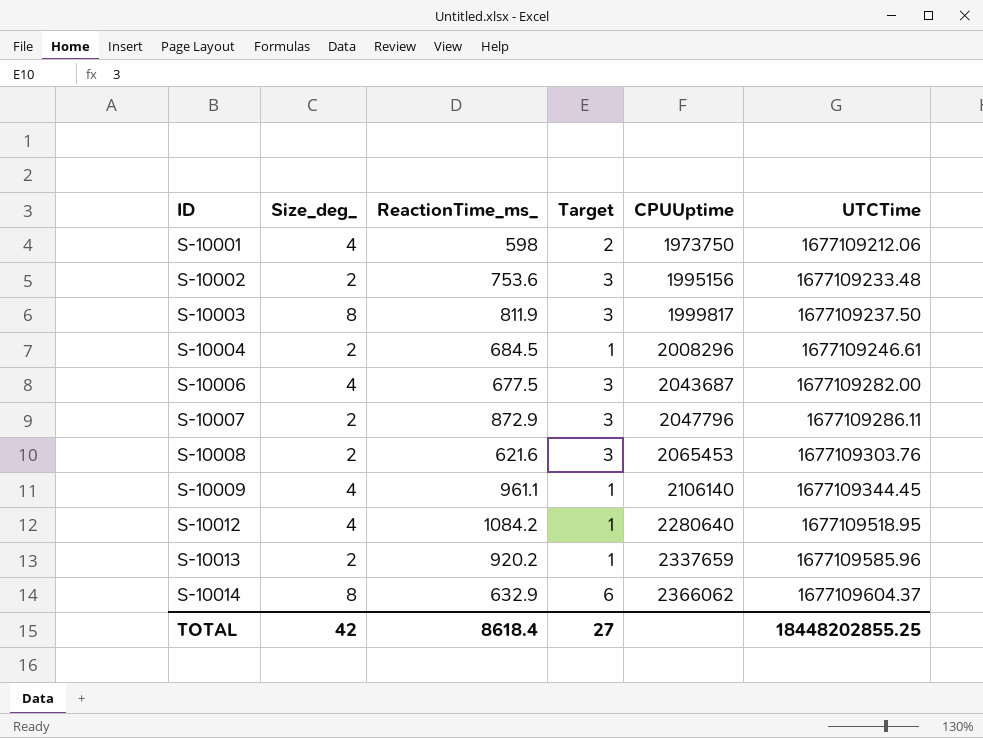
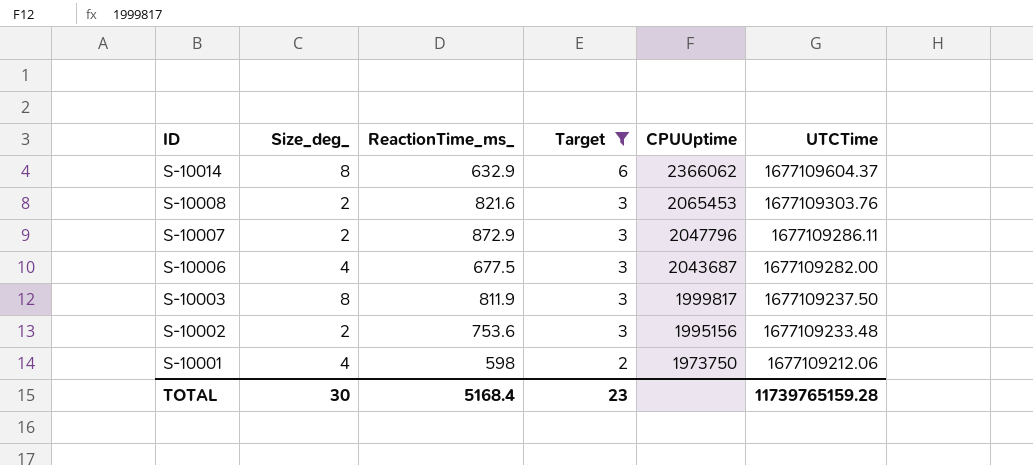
filter: none -> Target != 1
row order: ID ascending -> ID descending
S-10008 | ReactionTime_ms_: 621.6 -> 821.6
TOTAL | Size_deg_: 42 -> 30
TOTAL | ReactionTime_ms_: 8618.4 -> 5168.4
TOTAL | Target: 27 -> 23
TOTAL | UTCTime: 18448202855.25 -> 11739765159.28

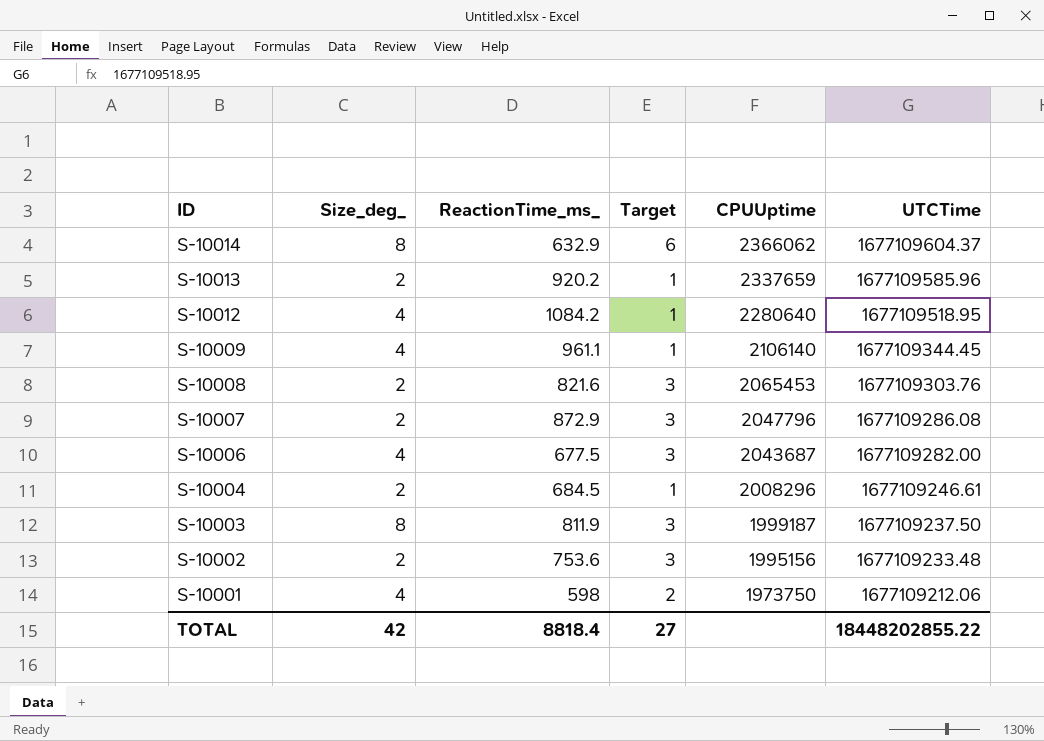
filter: Target != 1 -> none
S-10007 | UTCTime: 1677109286.11 -> 1677109286.08
S-10003 | CPUUptime: 1999817 -> 1999187
TOTAL | Size_deg_: 30 -> 42
TOTAL | ReactionTime_ms_: 5168.4 -> 8818.4
TOTAL | Target: 23 -> 27
TOTAL | UTCTime: 11739765159.28 -> 18448202855.22

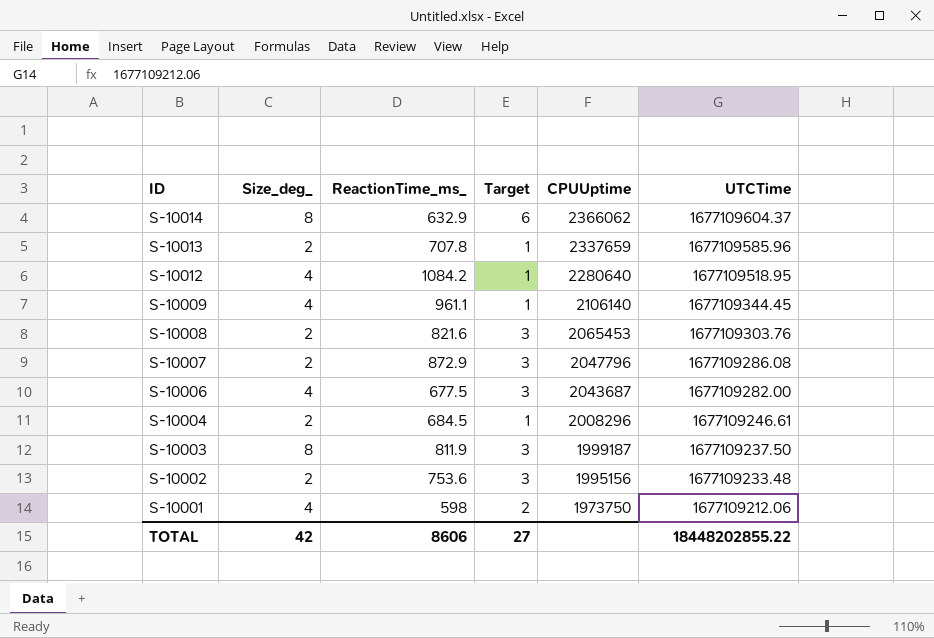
S-10013 | ReactionTime_ms_: 920.2 -> 707.8
TOTAL | ReactionTime_ms_: 8818.4 -> 8606

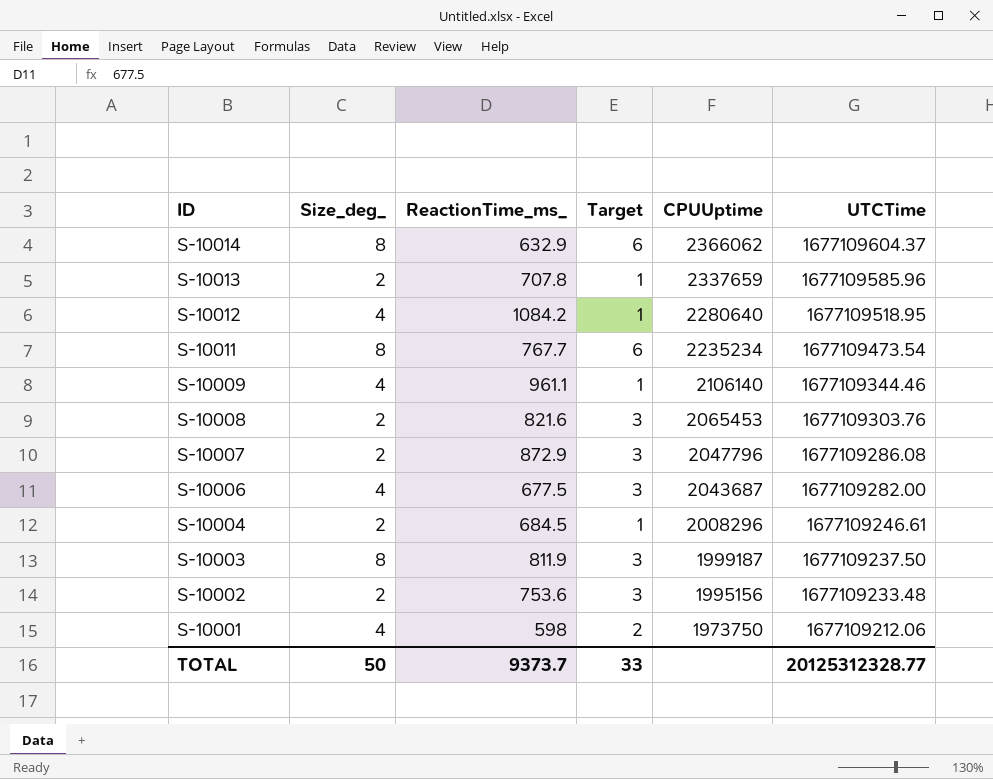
row S-10011: none -> 8 | 767.7 | 6 | 2235234 | 1677109473.54
S-10009 | UTCTime: 1677109344.45 -> 1677109344.46
TOTAL | Size_deg_: 42 -> 50
TOTAL | ReactionTime_ms_: 8606 -> 9373.7
TOTAL | Target: 27 -> 33
TOTAL | UTCTime: 18448202855.22 -> 20125312328.77

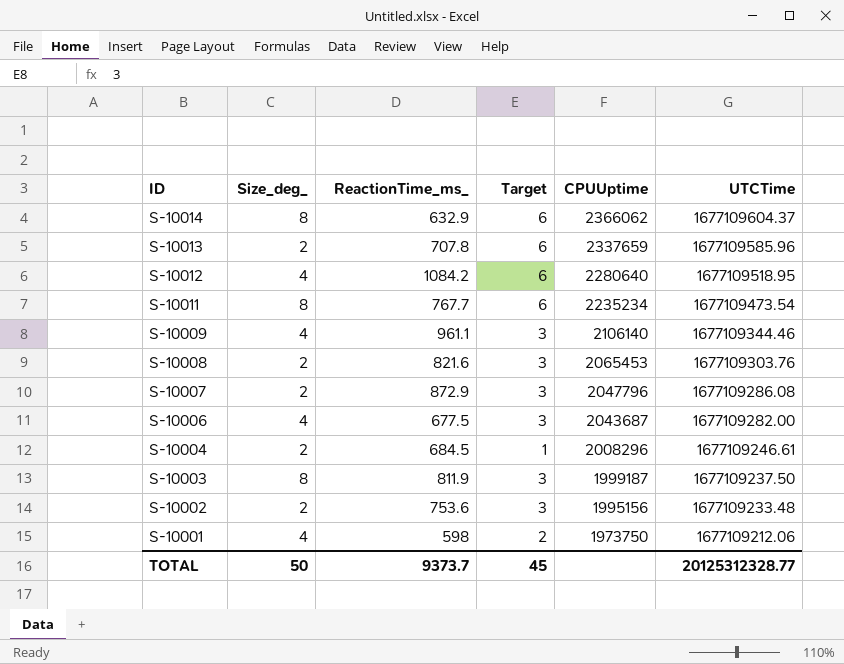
S-10013 | Target: 1 -> 6
S-10012 | Target: 1 -> 6
S-10009 | Target: 1 -> 3
TOTAL | Target: 33 -> 45

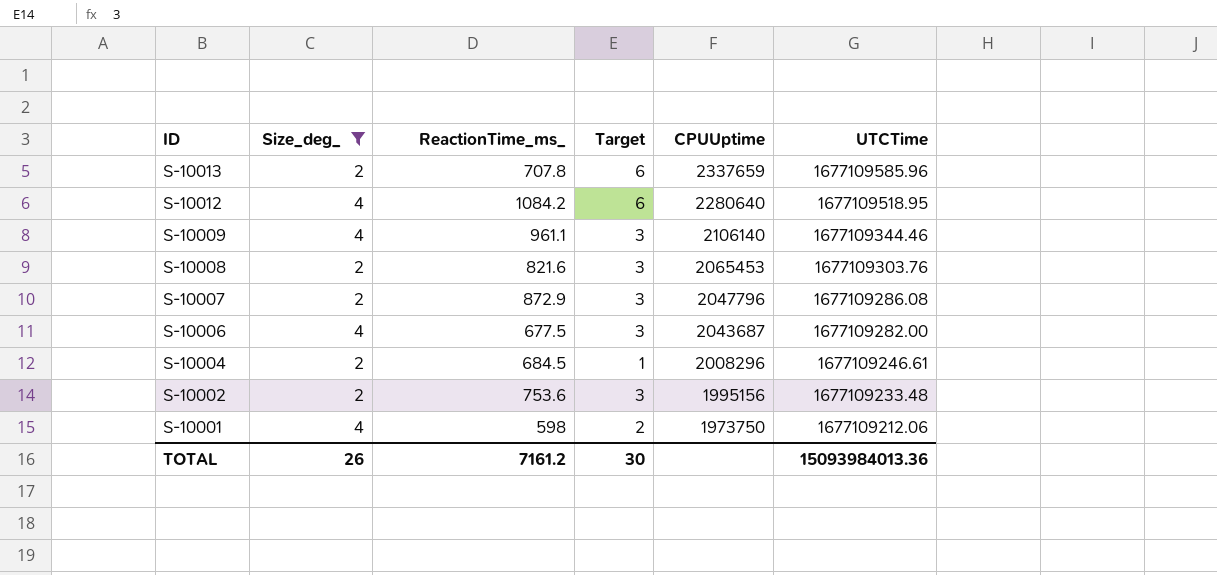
filter: none -> Size_deg_ != 8
TOTAL | Size_deg_: 50 -> 26
TOTAL | ReactionTime_ms_: 9373.7 -> 7161.2
TOTAL | Target: 45 -> 30
TOTAL | UTCTime: 20125312328.77 -> 15093984013.36

